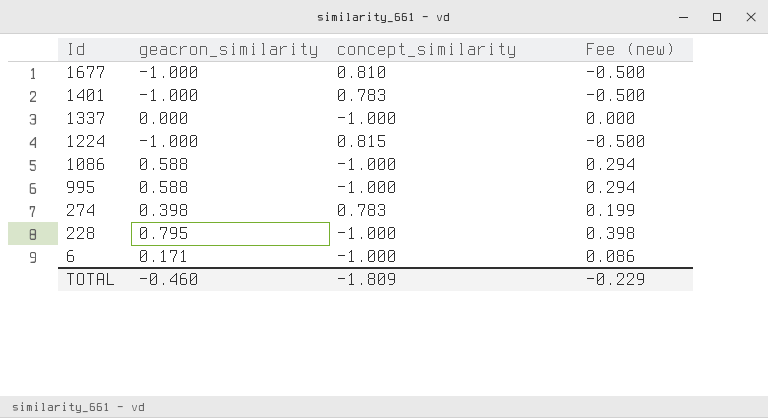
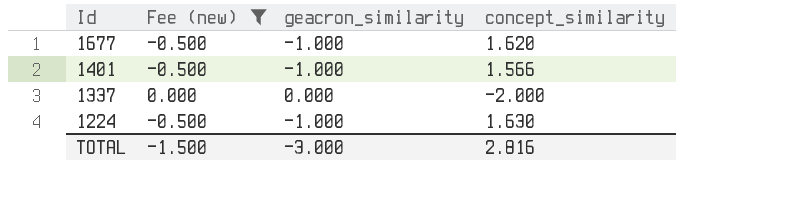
filter: none -> Fee (new) <= 0.000
column Fee (new) | position: 4 -> 2
1677 | concept_similarity: 0.810 -> 1.620
1401 | concept_similarity: 0.783 -> 1.566
1337 | concept_similarity: -1.000 -> -2.000
1224 | concept_similarity: 0.815 -> 1.630
TOTAL | Fee (new): -0.229 -> -1.500
TOTAL | geacron_similarity: -0.460 -> -3.000
TOTAL | concept_similarity: -1.809 -> 2.816

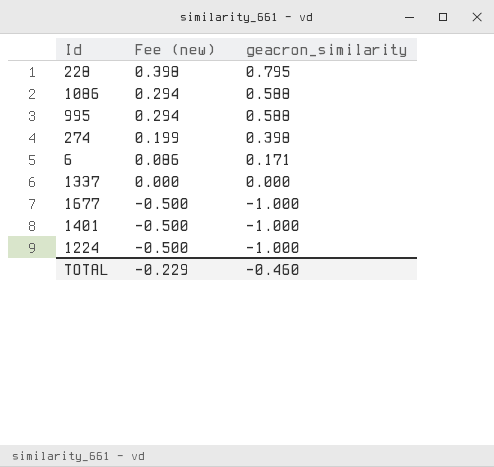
filter: Fee (new) <= 0.000 -> none
row order: Id descending -> Fee (new) descending
column concept_similarity | position: 4 -> none
TOTAL | Fee (new): -1.500 -> -0.229
TOTAL | geacron_similarity: -3.000 -> -0.460

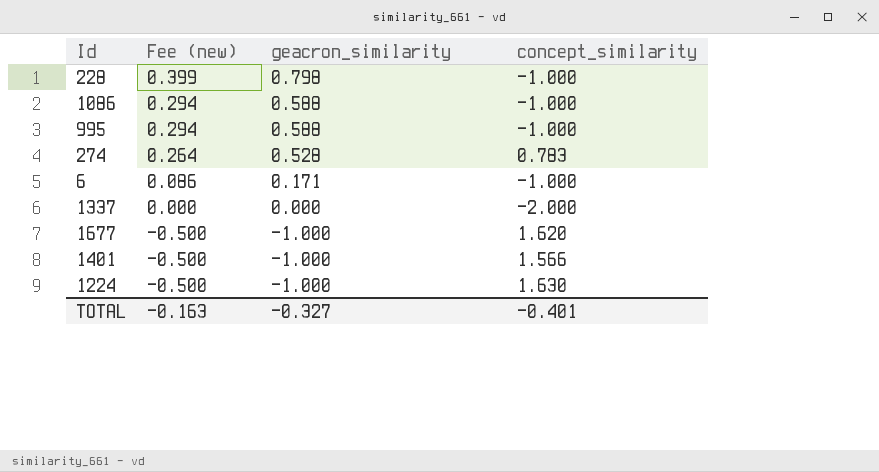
column concept_similarity | position: none -> 4
228 | Fee (new): 0.398 -> 0.399
228 | geacron_similarity: 0.795 -> 0.798
274 | Fee (new): 0.199 -> 0.264
274 | geacron_similarity: 0.398 -> 0.528
TOTAL | Fee (new): -0.229 -> -0.163
TOTAL | geacron_similarity: -0.460 -> -0.327

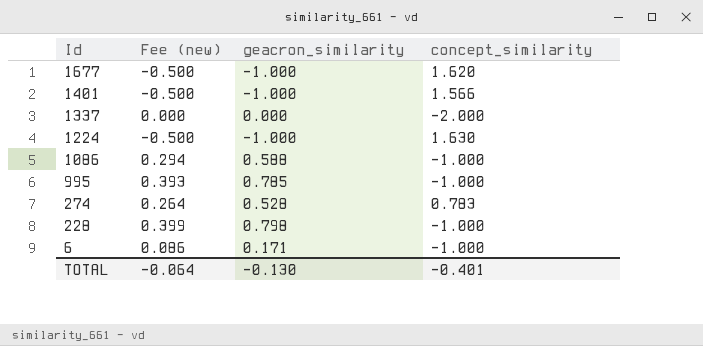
row order: Fee (new) descending -> Id descending
995 | Fee (new): 0.294 -> 0.393
995 | geacron_similarity: 0.588 -> 0.785
TOTAL | Fee (new): -0.163 -> -0.064
TOTAL | geacron_similarity: -0.327 -> -0.130

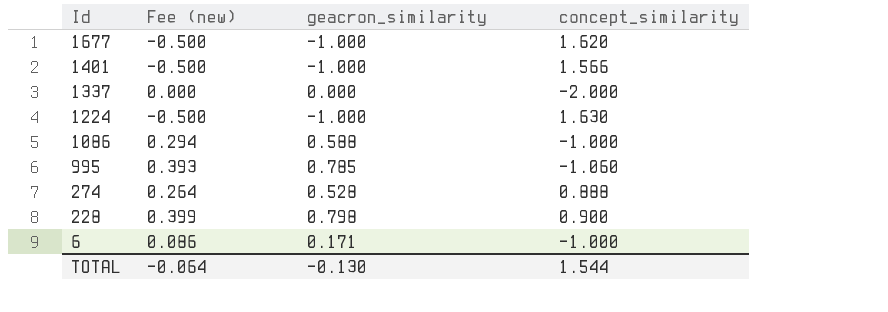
995 | concept_similarity: -1.000 -> -1.060
274 | concept_similarity: 0.783 -> 0.888
228 | concept_similarity: -1.000 -> 0.900
TOTAL | concept_similarity: -0.401 -> 1.544

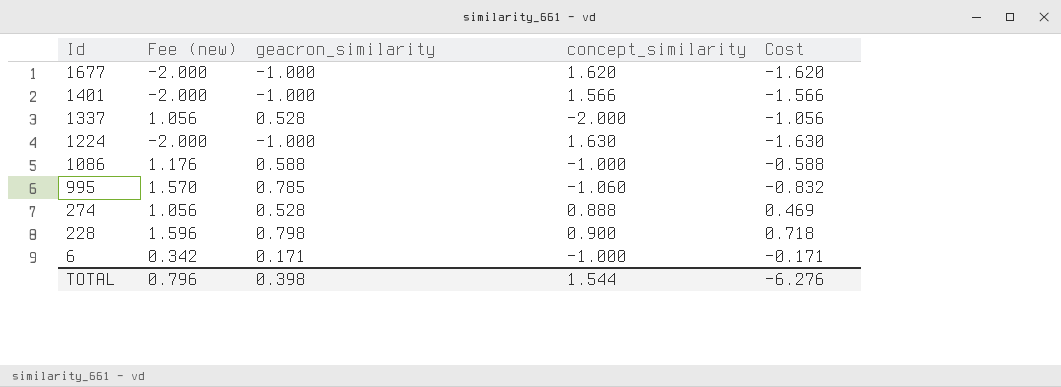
column Fee (new) | formula: [geacron_similarity] * 0.5 -> [geacron_similarity] * 2
column Cost | formula: none -> [geacron_similarity] * [concept_similarity]
1337 | geacron_similarity: 0.000 -> 0.528
TOTAL | Fee (new): -0.064 -> 0.796
TOTAL | geacron_similarity: -0.130 -> 0.398

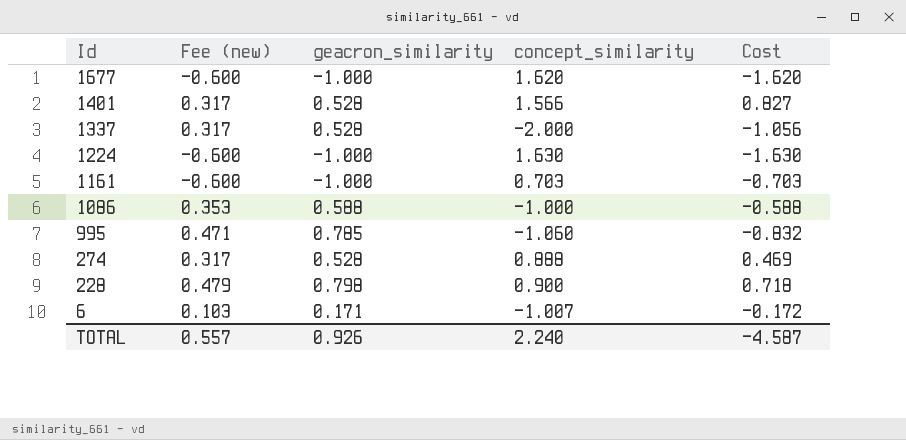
column Fee (new) | formula: [geacron_similarity] * 2 -> [geacron_similarity] * 0.6
1401 | geacron_similarity: -1.000 -> 0.528
1401 | Cost: -1.566 -> 0.827
row 1161: none -> -0.600 | -1.000 | 0.703 | -0.703
6 | concept_similarity: -1.000 -> -1.007
6 | Cost: -0.171 -> -0.172
TOTAL | Fee (new): 0.796 -> 0.557
TOTAL | geacron_similarity: 0.398 -> 0.926
TOTAL | concept_similarity: 1.544 -> 2.240
TOTAL | Cost: -6.276 -> -4.587

